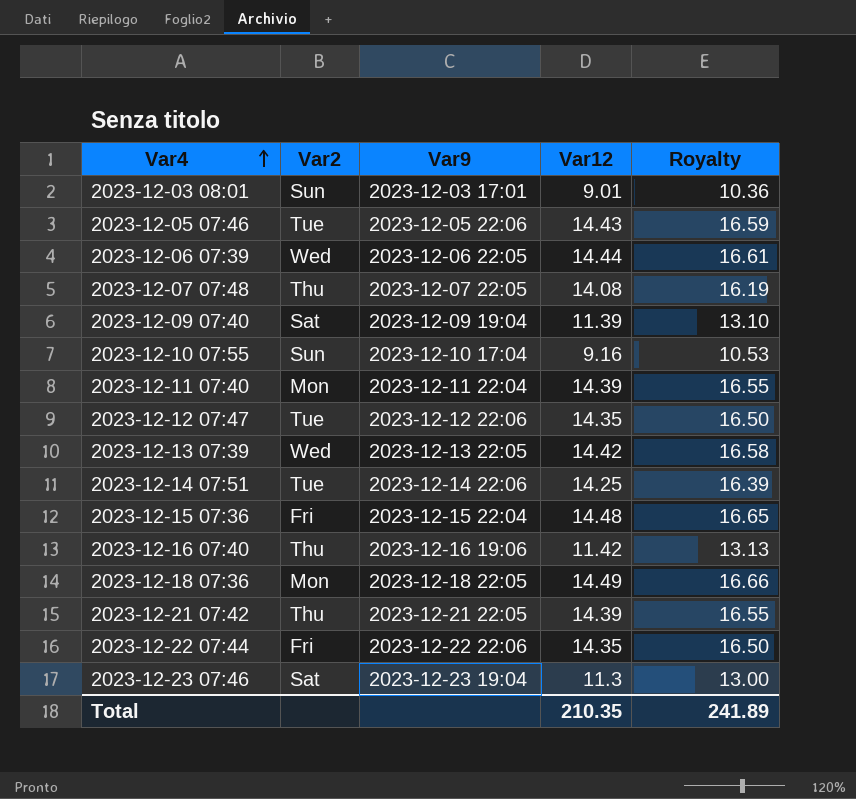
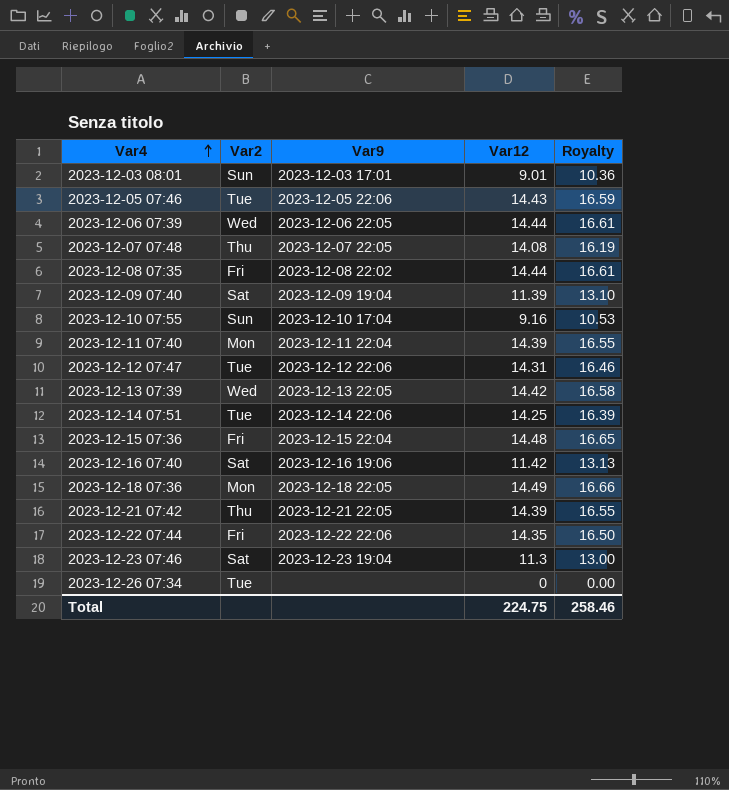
row 2023-12-08 07:35: none -> Fri | 2023-12-08 22:02 | 14.44 | 16.61
2023-12-12 07:47 | Var12: 14.35 -> 14.31
2023-12-12 07:47 | Royalty: 16.50 -> 16.46
2023-12-16 07:40 | Var2: Thu -> Sat
row 2023-12-26 07:34: none -> Tue | none | 0 | 0.00
Total | Var12: 210.35 -> 224.75
Total | Royalty: 241.89 -> 258.46

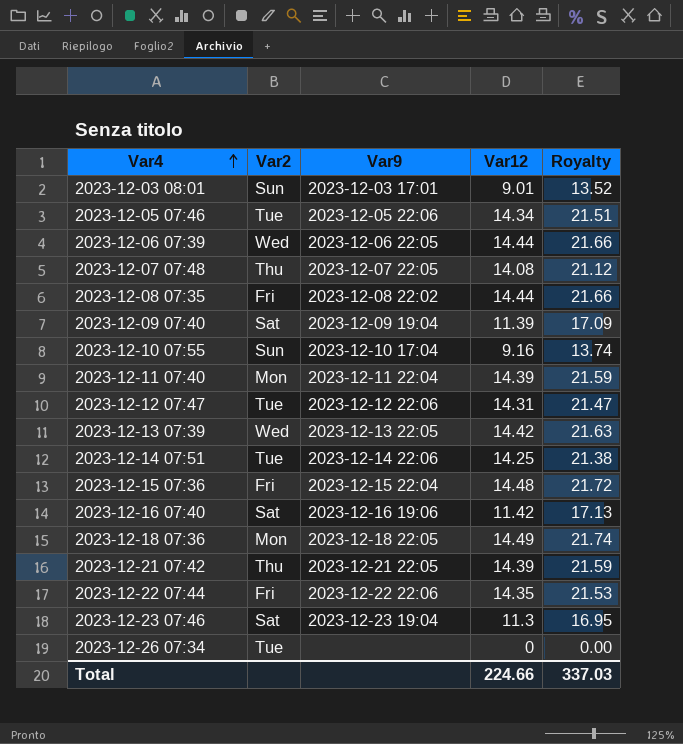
column Royalty | formula: [Var12] * 1.15 -> [Var12] * 1.5
2023-12-05 07:46 | Var12: 14.43 -> 14.34
Total | Var12: 224.75 -> 224.66
Total | Royalty: 258.46 -> 337.03

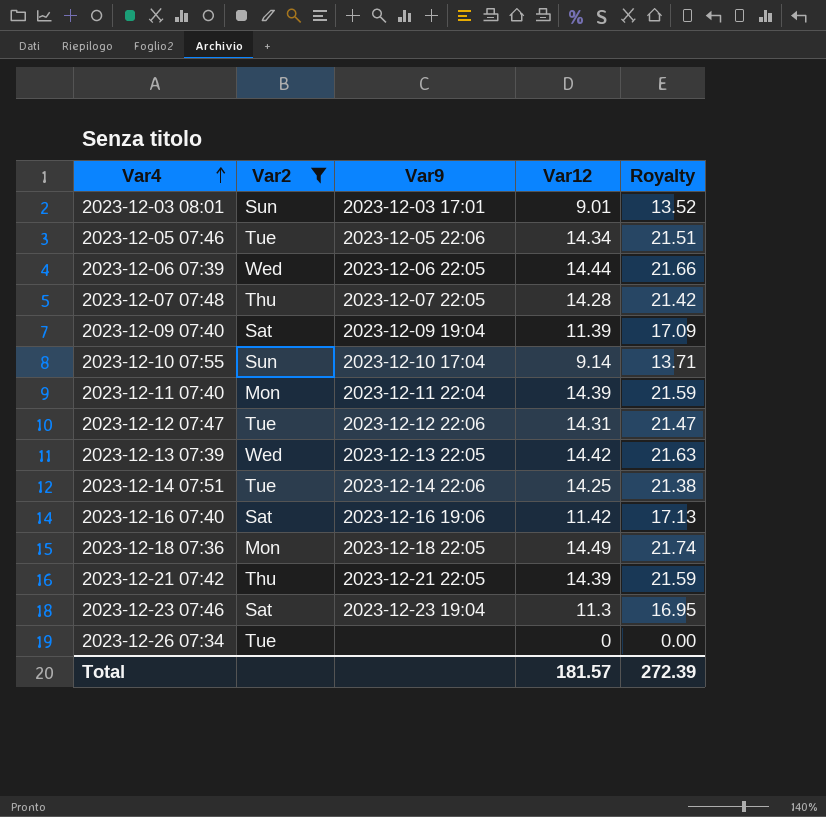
filter: none -> Var2 != Fri
2023-12-07 07:48 | Var12: 14.08 -> 14.28
2023-12-07 07:48 | Royalty: 21.12 -> 21.42
2023-12-10 07:55 | Var12: 9.16 -> 9.14
2023-12-10 07:55 | Royalty: 13.74 -> 13.71
Total | Var12: 224.66 -> 181.57
Total | Royalty: 337.03 -> 272.39

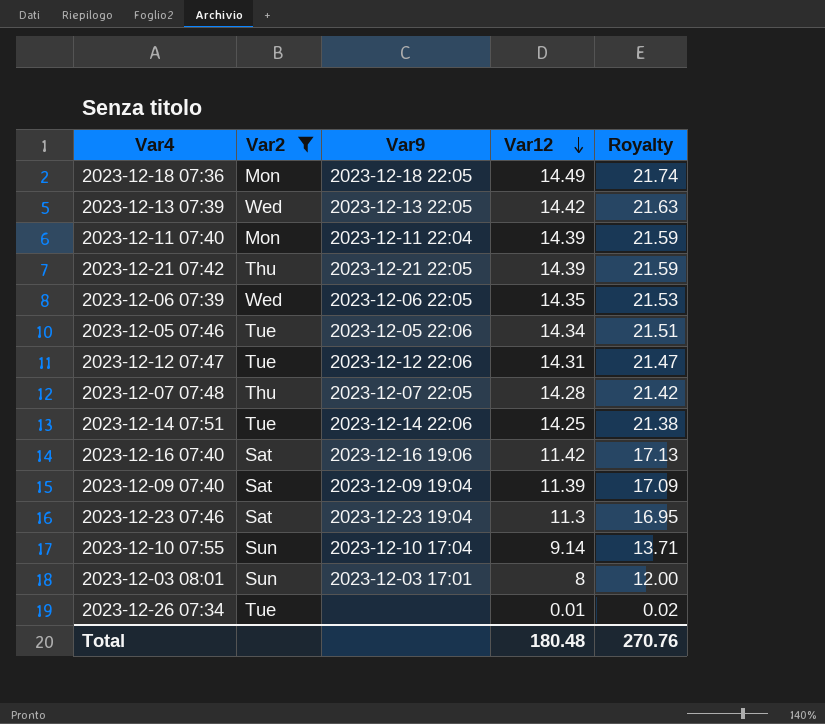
row order: Var4 ascending -> Var12 descending
2023-12-06 07:39 | Var12: 14.44 -> 14.35
2023-12-06 07:39 | Royalty: 21.66 -> 21.53
2023-12-03 08:01 | Var12: 9.01 -> 8
2023-12-03 08:01 | Royalty: 13.52 -> 12.00
2023-12-26 07:34 | Var12: 0 -> 0.01
2023-12-26 07:34 | Royalty: 0.00 -> 0.02
Total | Var12: 181.57 -> 180.48
Total | Royalty: 272.39 -> 270.76

